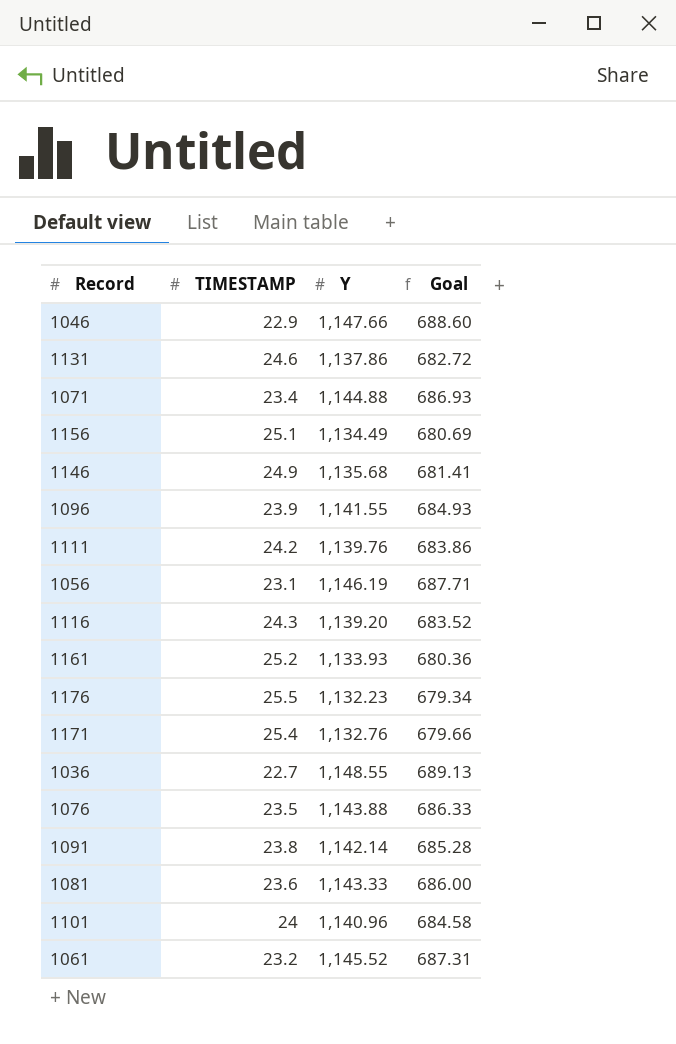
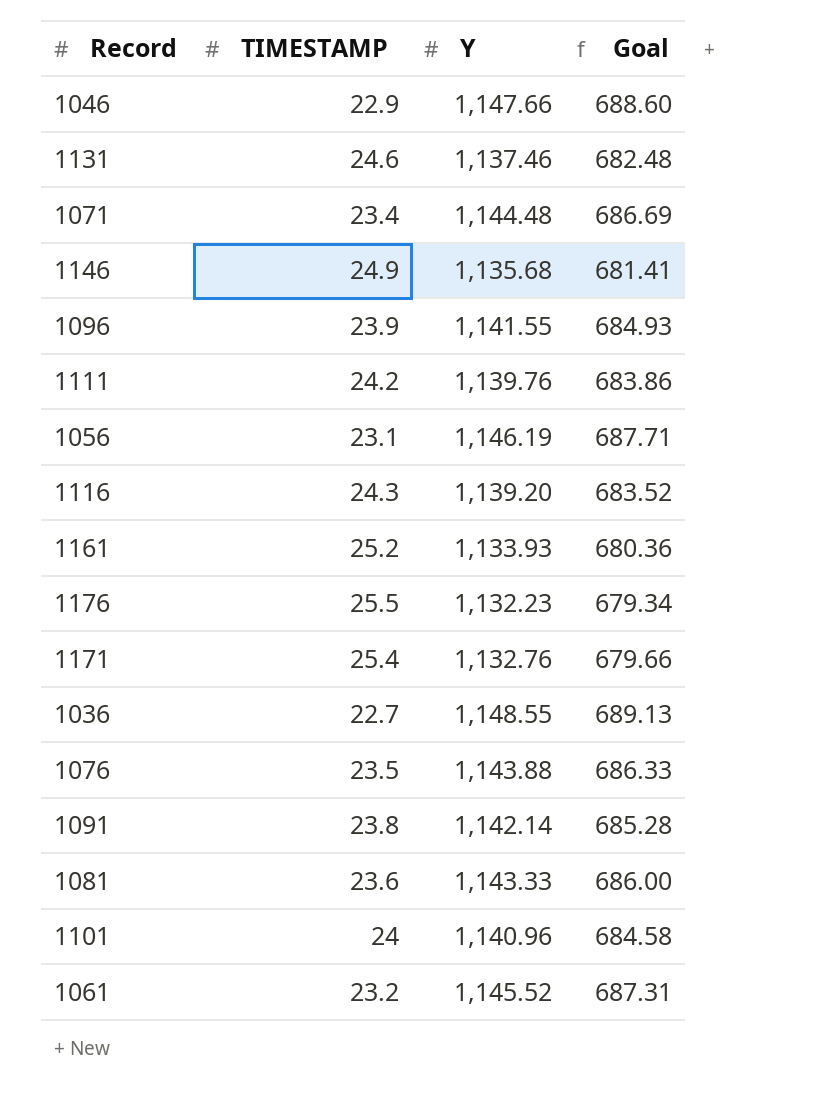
row 1156: 25.1 | 1,134.49 | 680.69 -> none
1131 | Y: 1,137.86 -> 1,137.46
1131 | Goal: 682.72 -> 682.48
1071 | Y: 1,144.88 -> 1,144.48
1071 | Goal: 686.93 -> 686.69

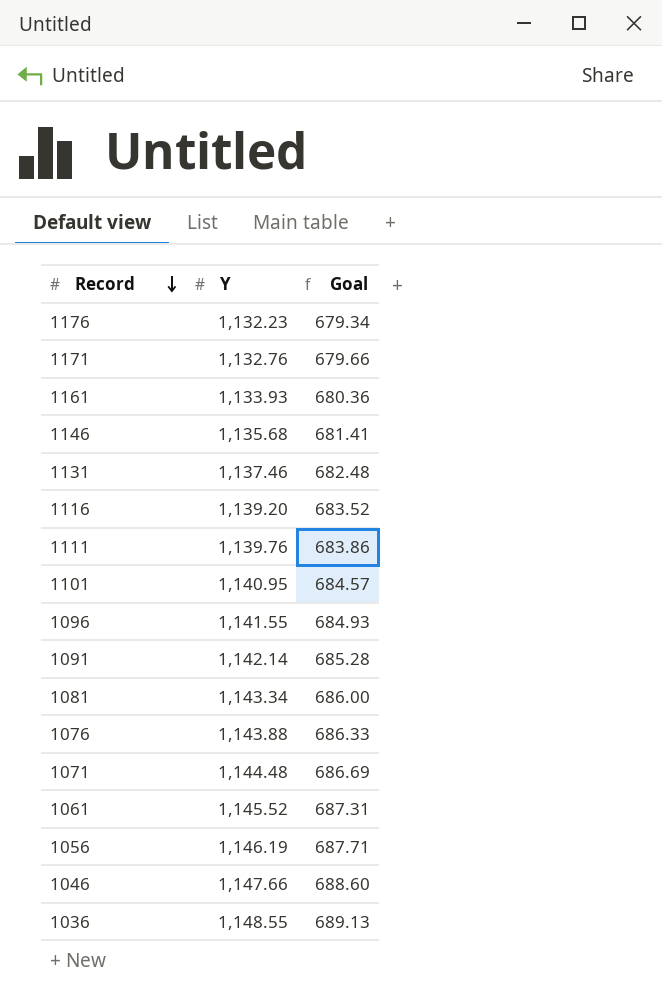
row order: none -> Record descending
column TIMESTAMP | position: 2 -> none
1101 | Y: 1,140.96 -> 1,140.95
1101 | Goal: 684.58 -> 684.57
1081 | Y: 1,143.33 -> 1,143.34

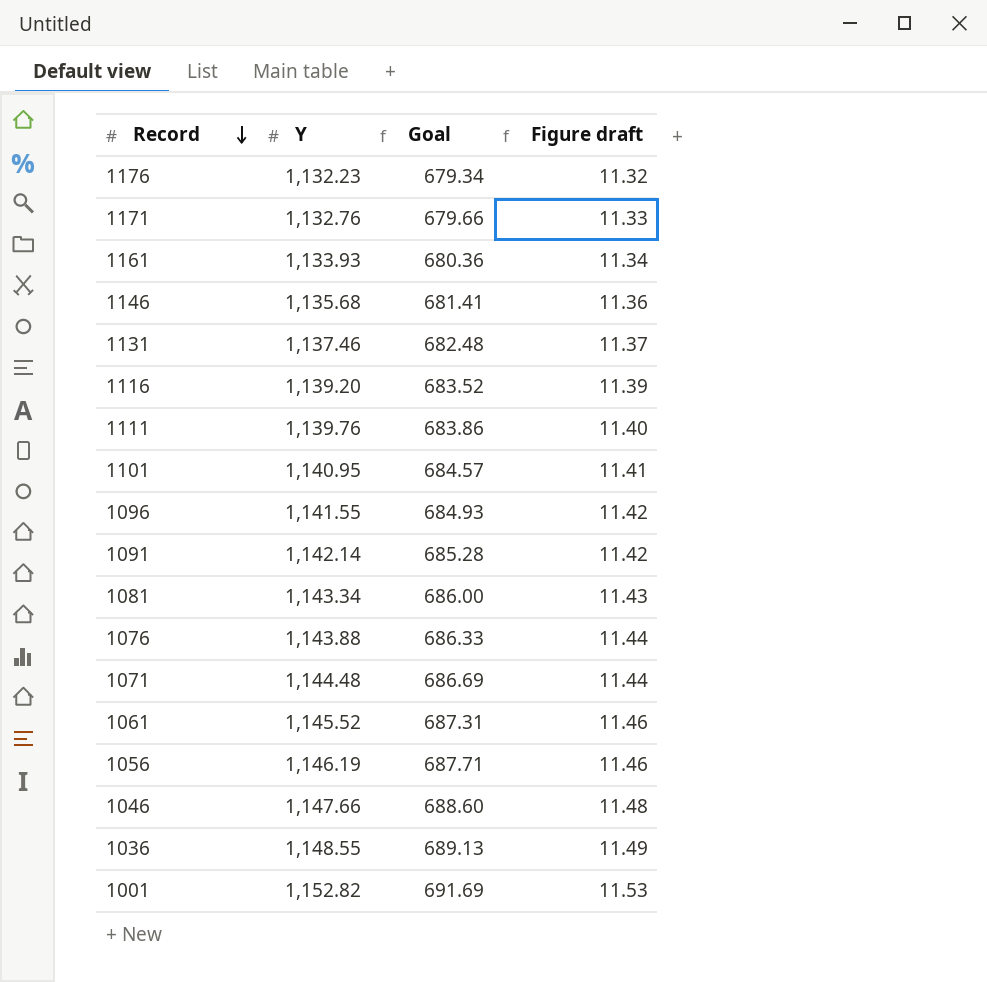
column Figure draft | formula: none -> [Y] * 0.01
row 1001: none -> 1,152.82 | 691.69 | 11.53

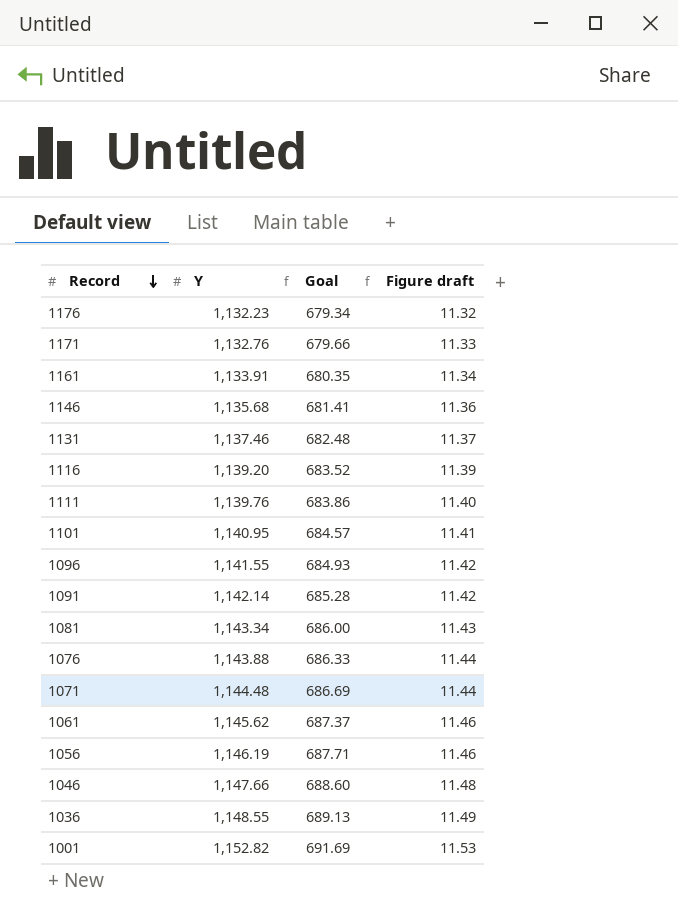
1161 | Y: 1,133.93 -> 1,133.91
1161 | Goal: 680.36 -> 680.35
1061 | Y: 1,145.52 -> 1,145.62
1061 | Goal: 687.31 -> 687.37

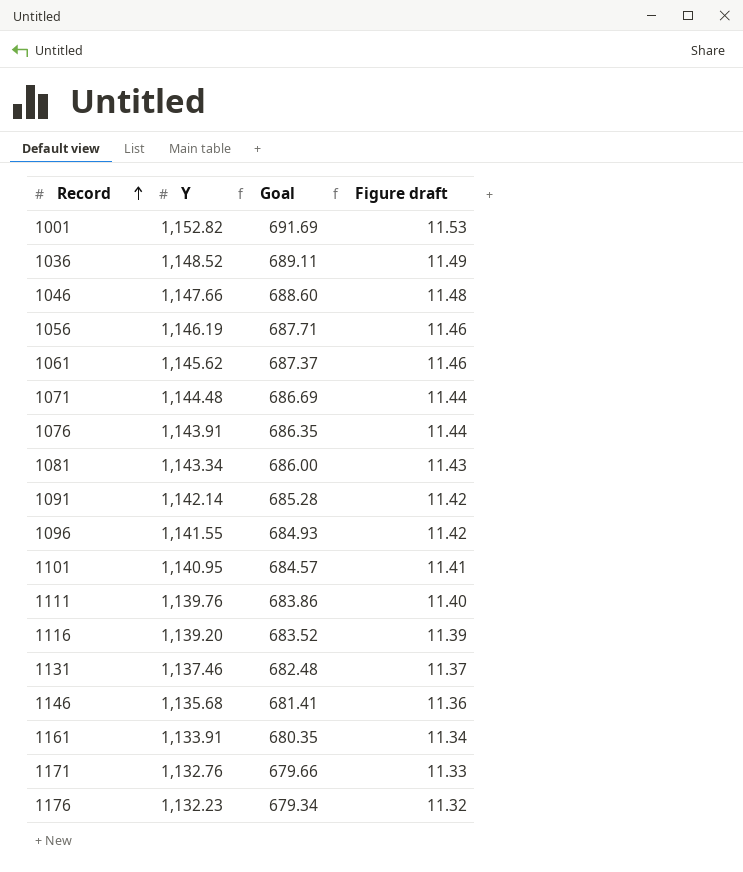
row order: Record descending -> Record ascending
1036 | Y: 1,148.55 -> 1,148.52
1036 | Goal: 689.13 -> 689.11
1076 | Y: 1,143.88 -> 1,143.91
1076 | Goal: 686.33 -> 686.35

